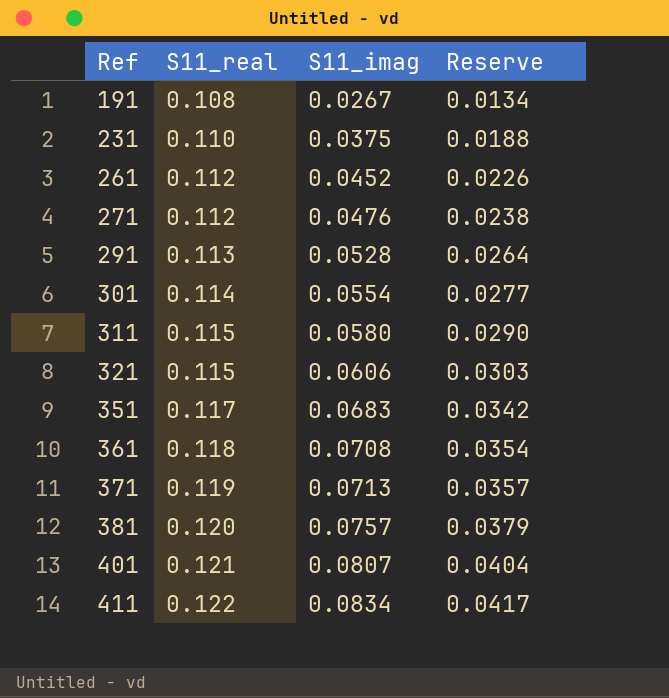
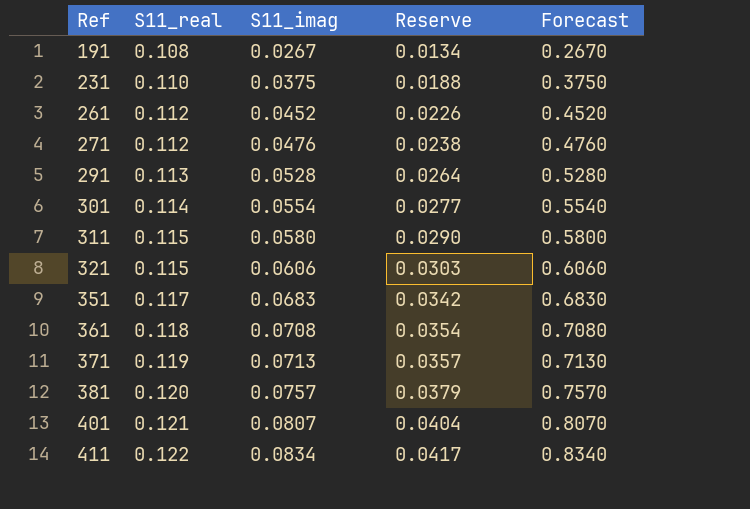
column Forecast | formula: none -> [S11_imag] * 10

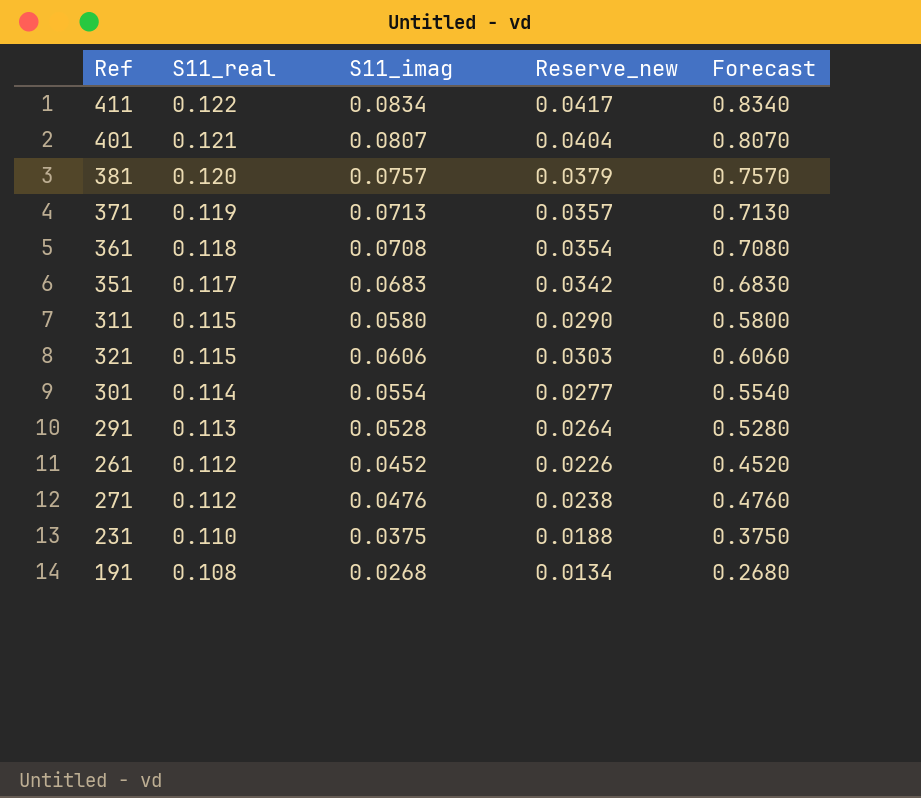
row order: Ref ascending -> S11_real descending
column name: Reserve -> Reserve_new
191 | S11_imag: 0.0267 -> 0.0268
191 | Forecast: 0.2670 -> 0.2680

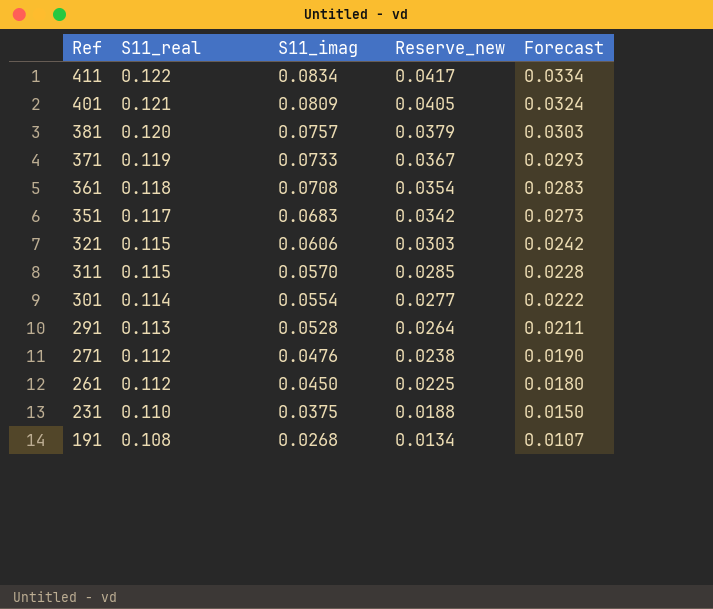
row order: S11_real descending -> Ref descending
column Forecast | formula: [S11_imag] * 10 -> [S11_imag] * 0.4
401 | S11_imag: 0.0807 -> 0.0809
401 | Reserve_new: 0.0404 -> 0.0405
371 | S11_imag: 0.0713 -> 0.0733
371 | Reserve_new: 0.0357 -> 0.0367
311 | S11_imag: 0.0580 -> 0.0570
311 | Reserve_new: 0.0290 -> 0.0285
261 | S11_imag: 0.0452 -> 0.0450
261 | Reserve_new: 0.0226 -> 0.0225

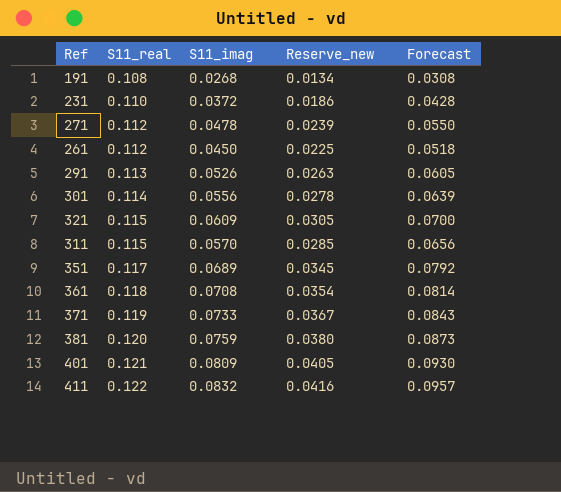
row order: Ref descending -> S11_real ascending
column Forecast | formula: [S11_imag] * 0.4 -> [S11_imag] * 1.15
231 | S11_imag: 0.0375 -> 0.0372
231 | Reserve_new: 0.0188 -> 0.0186
271 | S11_imag: 0.0476 -> 0.0478
271 | Reserve_new: 0.0238 -> 0.0239
291 | S11_imag: 0.0528 -> 0.0526
291 | Reserve_new: 0.0264 -> 0.0263
301 | S11_imag: 0.0554 -> 0.0556
301 | Reserve_new: 0.0277 -> 0.0278
321 | S11_imag: 0.0606 -> 0.0609
321 | Reserve_new: 0.0303 -> 0.0305
351 | S11_imag: 0.0683 -> 0.0689
351 | Reserve_new: 0.0342 -> 0.0345
381 | S11_imag: 0.0757 -> 0.0759
381 | Reserve_new: 0.0379 -> 0.0380
411 | S11_imag: 0.0834 -> 0.0832
411 | Reserve_new: 0.0417 -> 0.0416

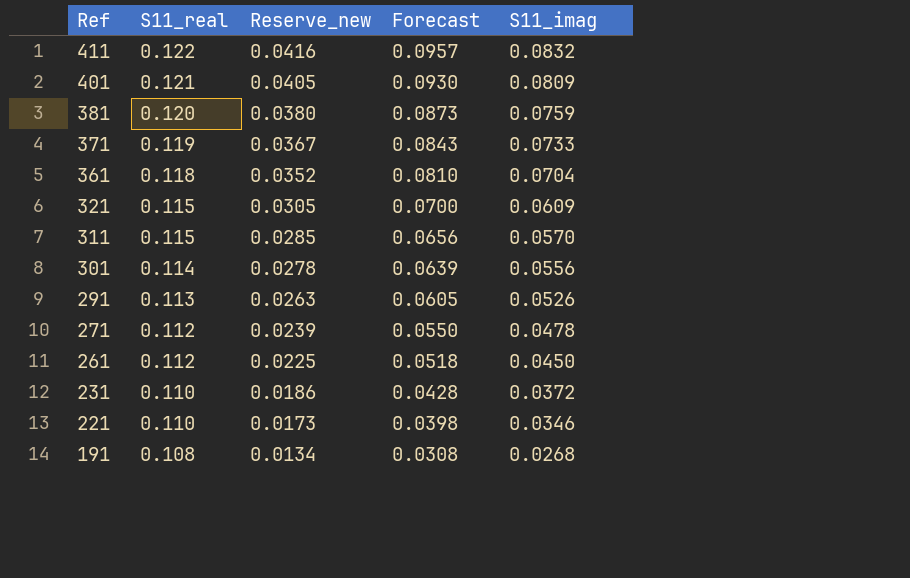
row order: S11_real ascending -> Ref descending
column S11_imag | position: 3 -> 5
row 351: 0.117 | 0.0689 | 0.0345 | 0.0792 -> none
361 | Reserve_new: 0.0354 -> 0.0352
361 | Forecast: 0.0814 -> 0.0810
361 | S11_imag: 0.0708 -> 0.0704
row 221: none -> 0.110 | 0.0173 | 0.0398 | 0.0346

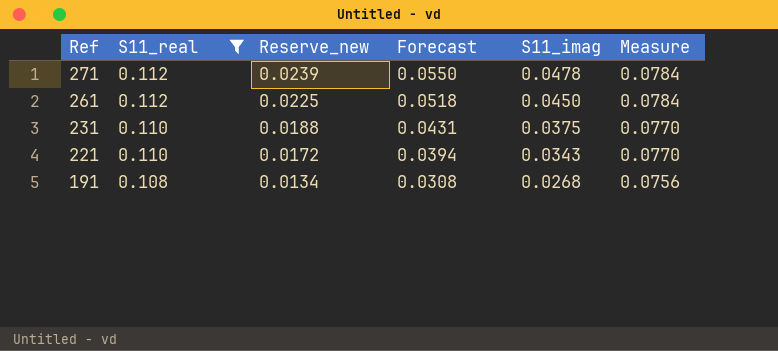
filter: none -> S11_real <= 0.112
column Measure | formula: none -> [S11_real] * 0.7
231 | Reserve_new: 0.0186 -> 0.0188
231 | Forecast: 0.0428 -> 0.0431
231 | S11_imag: 0.0372 -> 0.0375
221 | Reserve_new: 0.0173 -> 0.0172
221 | Forecast: 0.0398 -> 0.0394
221 | S11_imag: 0.0346 -> 0.0343

